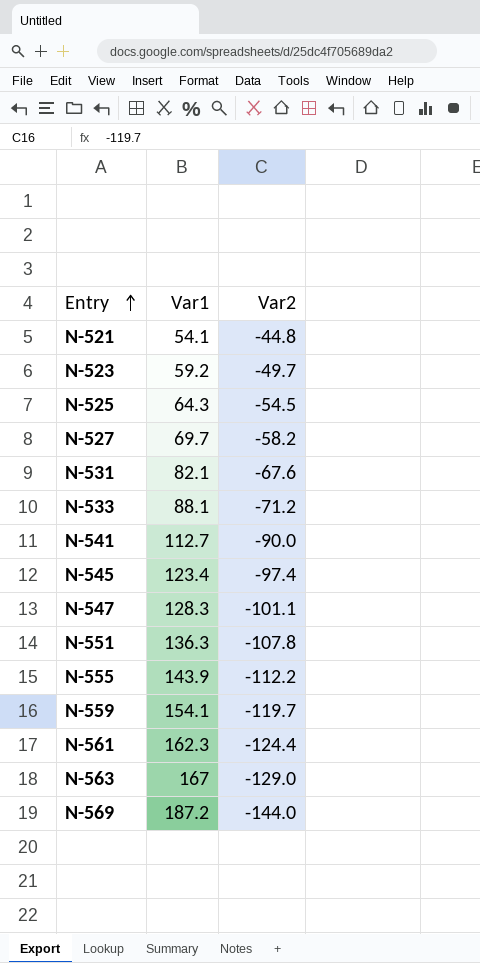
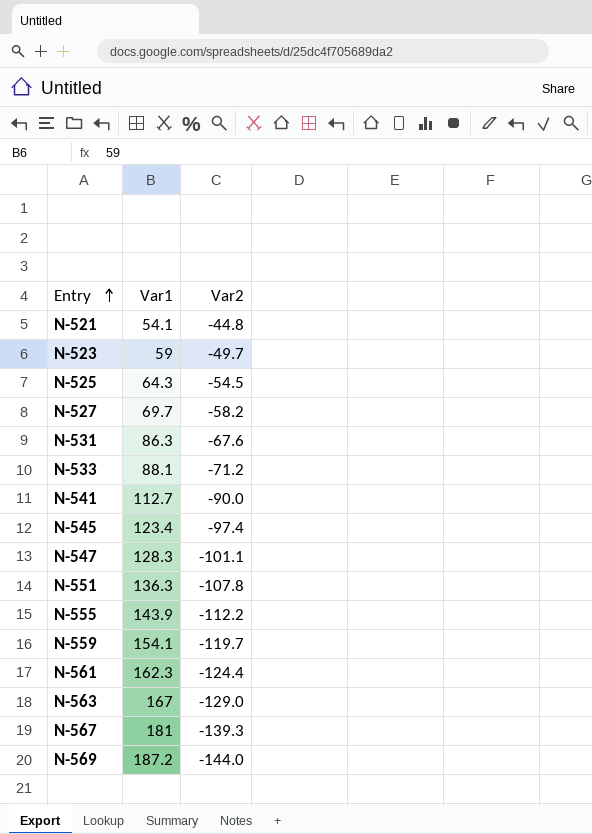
N-523 | Var1: 59.2 -> 59
N-531 | Var1: 82.1 -> 86.3
row N-567: none -> 181 | -139.3

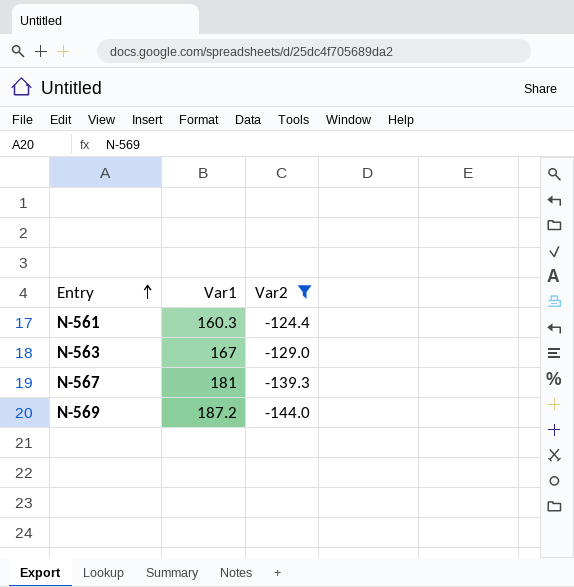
filter: none -> Var2 <= -124.4
N-561 | Var1: 162.3 -> 160.3

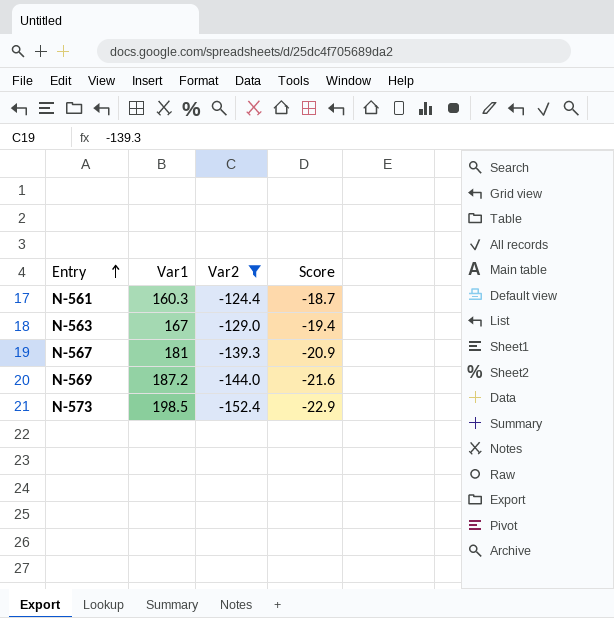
column Score | formula: none -> [Var2] * 0.15
row N-573: none -> 198.5 | -152.4 | -22.9

